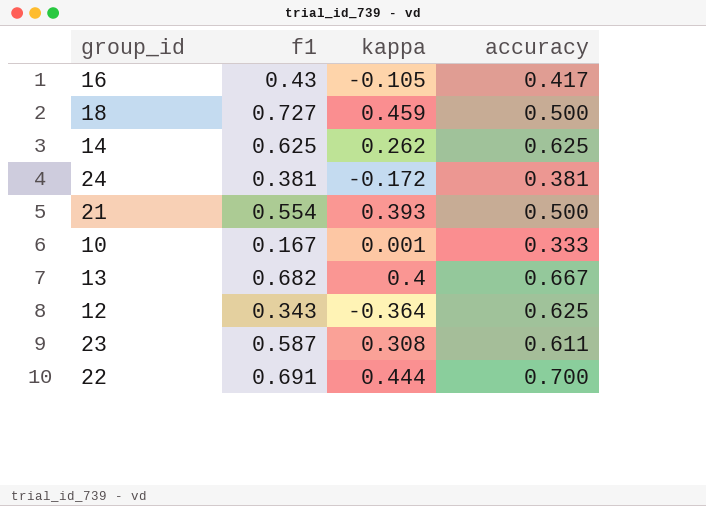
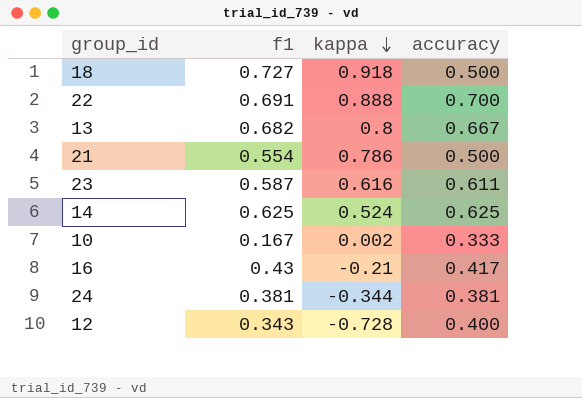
row order: none -> kappa descending
18 | kappa: 0.459 -> 0.918
22 | kappa: 0.444 -> 0.888
13 | kappa: 0.4 -> 0.8
21 | kappa: 0.393 -> 0.786
23 | kappa: 0.308 -> 0.616
14 | kappa: 0.262 -> 0.524
10 | kappa: 0.001 -> 0.002
16 | kappa: -0.105 -> -0.21
24 | kappa: -0.172 -> -0.344
12 | kappa: -0.364 -> -0.728
12 | accuracy: 0.625 -> 0.400

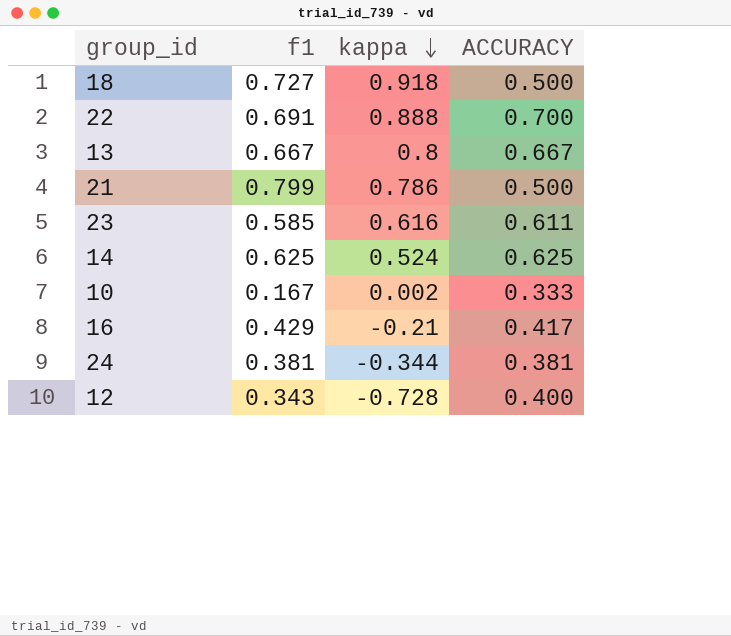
column name: accuracy -> ACCURACY
13 | f1: 0.682 -> 0.667
21 | f1: 0.554 -> 0.799
23 | f1: 0.587 -> 0.585
16 | f1: 0.43 -> 0.429

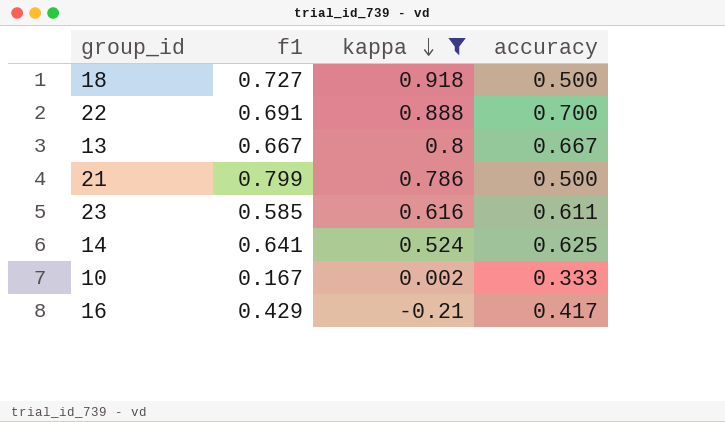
filter: none -> kappa >= -0.21
column name: ACCURACY -> accuracy
14 | f1: 0.625 -> 0.641

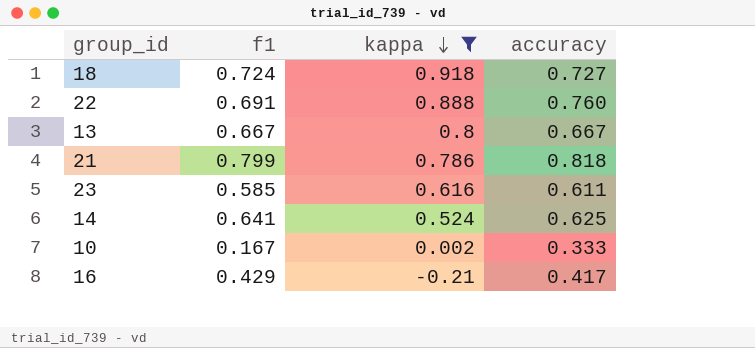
18 | f1: 0.727 -> 0.724
18 | accuracy: 0.500 -> 0.727
22 | accuracy: 0.700 -> 0.760
21 | accuracy: 0.500 -> 0.818

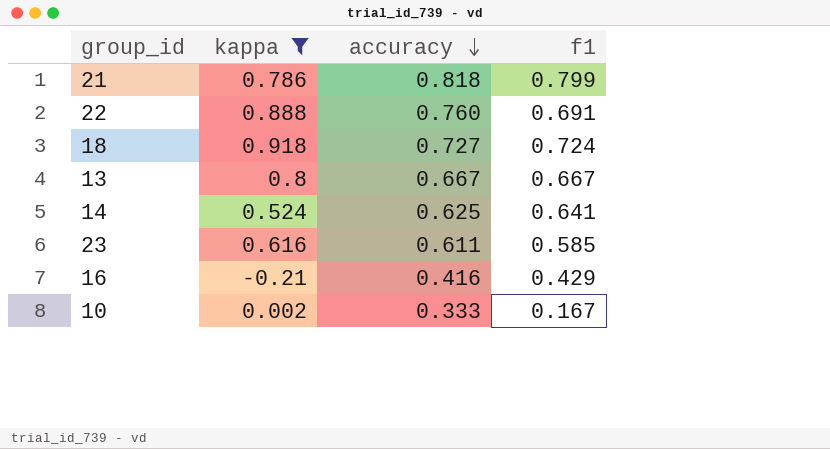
row order: kappa descending -> accuracy descending
column f1 | position: 2 -> 4
16 | accuracy: 0.417 -> 0.416

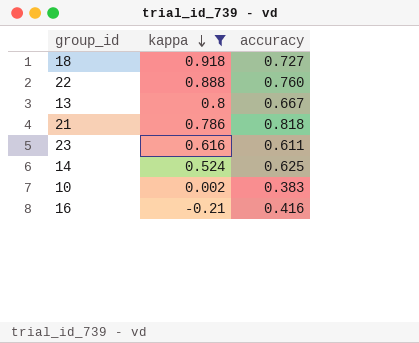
row order: accuracy descending -> kappa descending
column f1 | position: 4 -> none
10 | accuracy: 0.333 -> 0.383

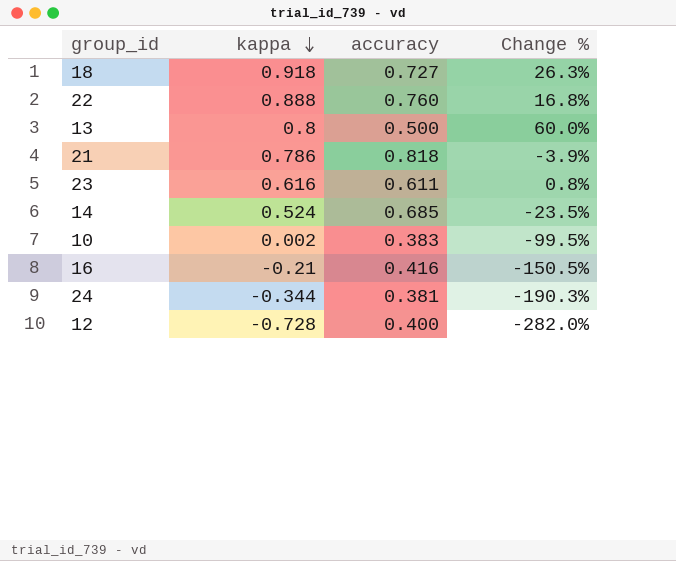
filter: kappa >= -0.21 -> none
column Change % | formula: none -> ([kappa] - [accuracy]) / [accuracy]
13 | accuracy: 0.667 -> 0.500
14 | accuracy: 0.625 -> 0.685

